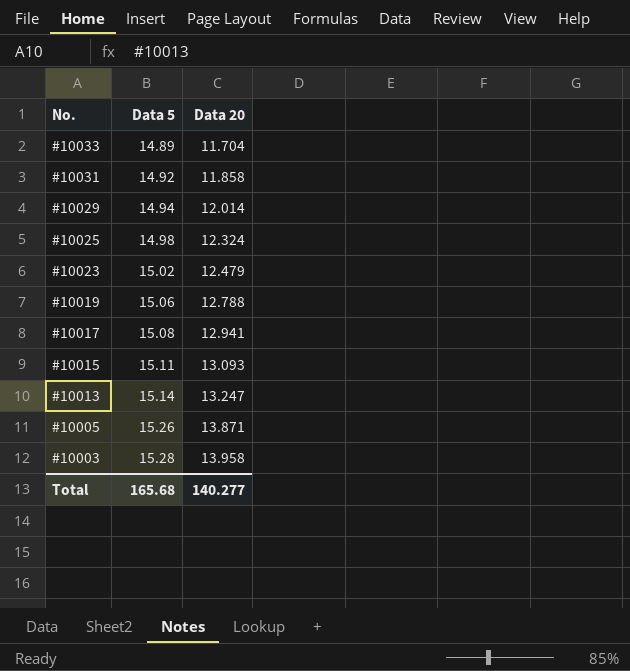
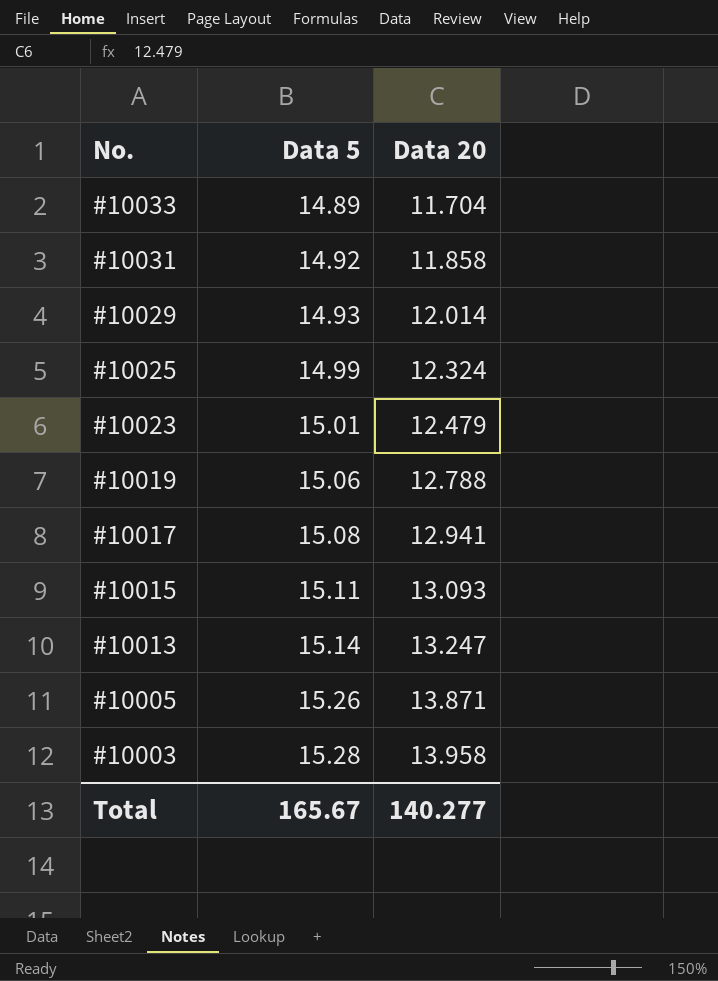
#10029 | Data 5: 14.94 -> 14.93
#10025 | Data 5: 14.98 -> 14.99
#10023 | Data 5: 15.02 -> 15.01
Total | Data 5: 165.68 -> 165.67

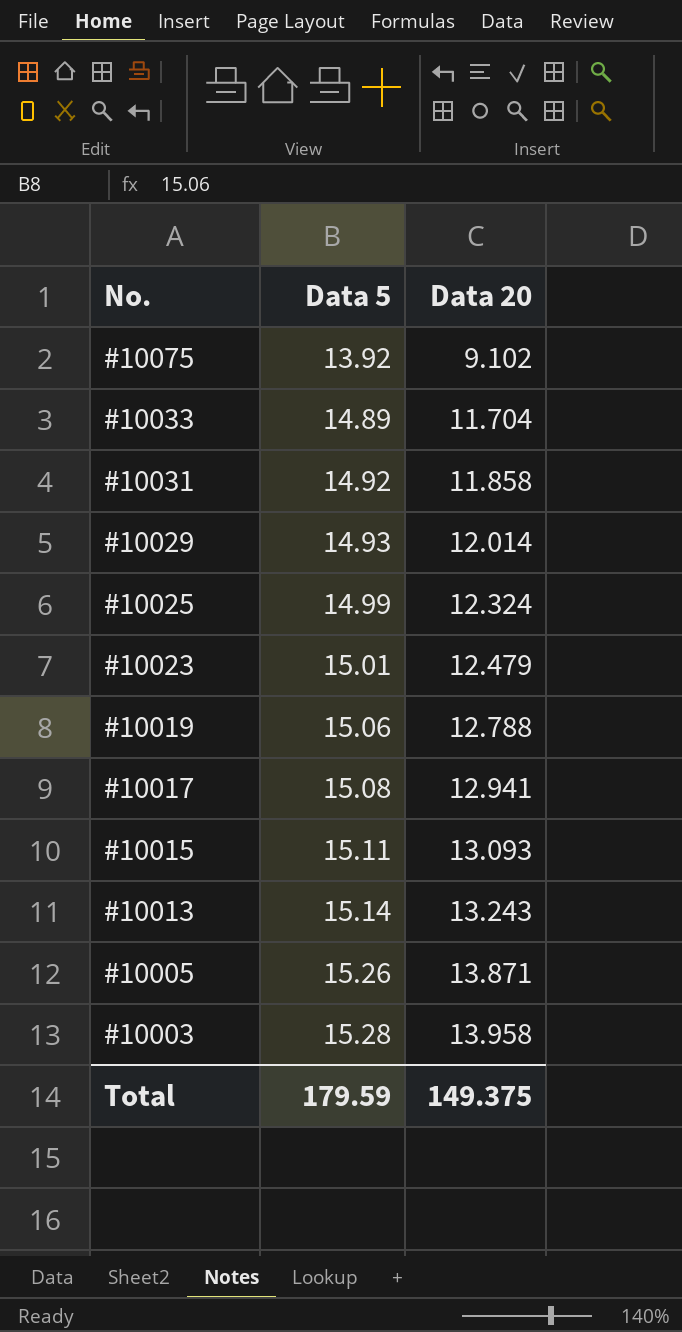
row #10075: none -> 13.92 | 9.102
#10013 | Data 20: 13.247 -> 13.243
Total | Data 5: 165.67 -> 179.59
Total | Data 20: 140.277 -> 149.375

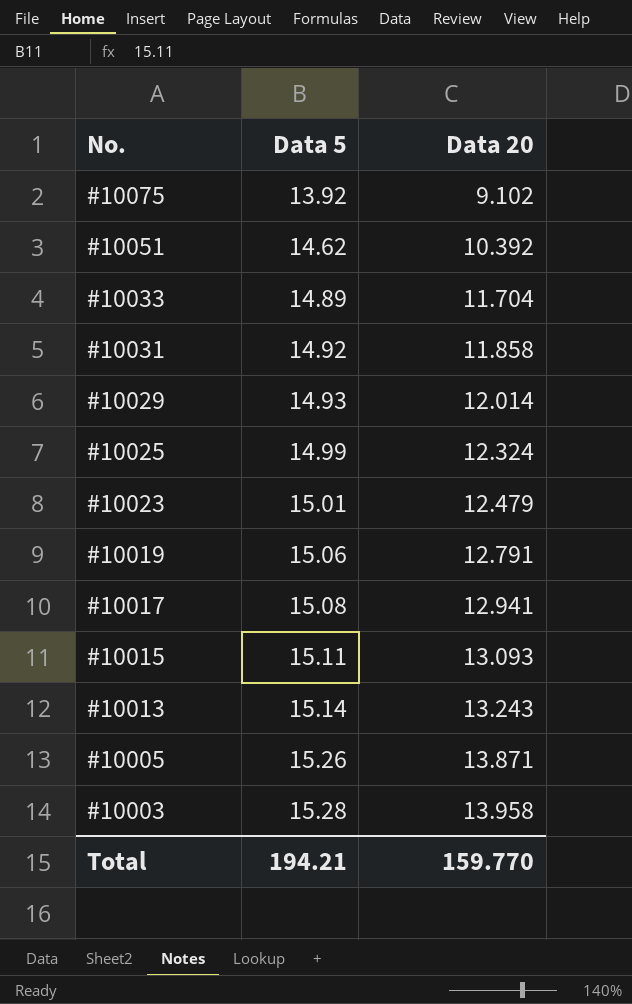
row #10051: none -> 14.62 | 10.392
#10019 | Data 20: 12.788 -> 12.791
Total | Data 5: 179.59 -> 194.21
Total | Data 20: 149.375 -> 159.770

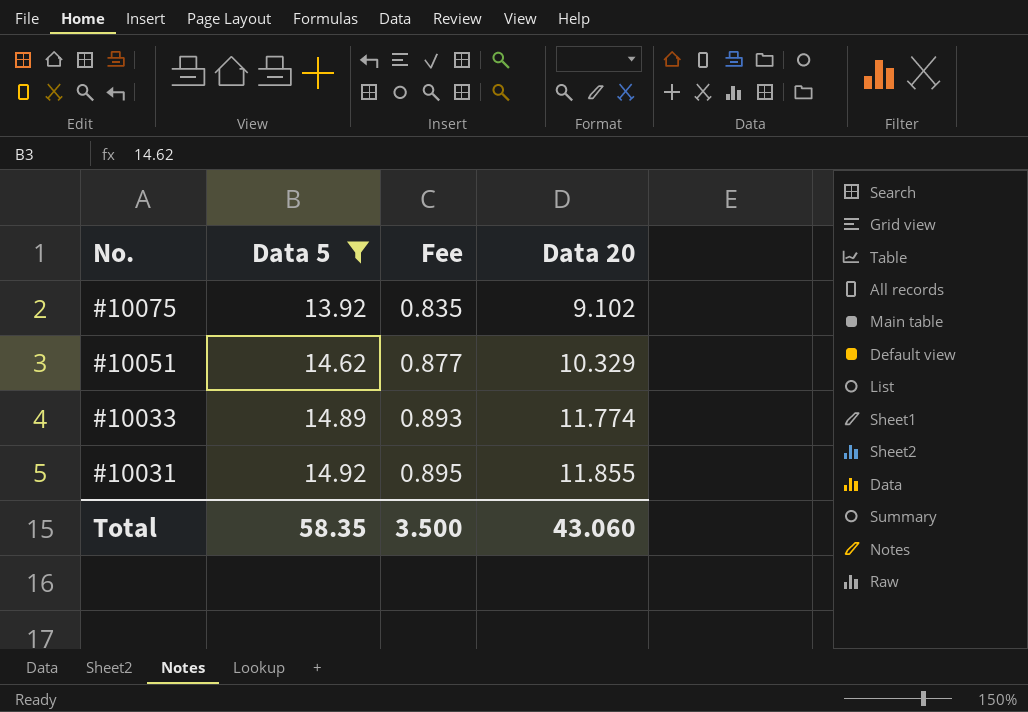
filter: none -> Data 5 <= 14.92
column Fee | formula: none -> [Data 5] * 0.06
#10051 | Data 20: 10.392 -> 10.329
#10033 | Data 20: 11.704 -> 11.774
#10031 | Data 20: 11.858 -> 11.855
Total | Data 5: 194.21 -> 58.35
Total | Data 20: 159.770 -> 43.060

